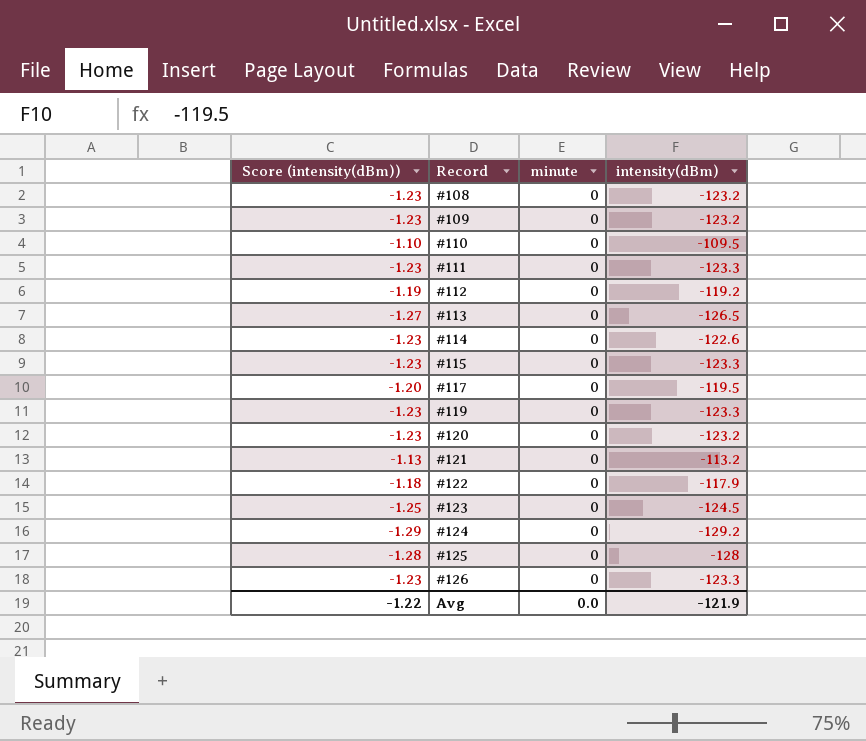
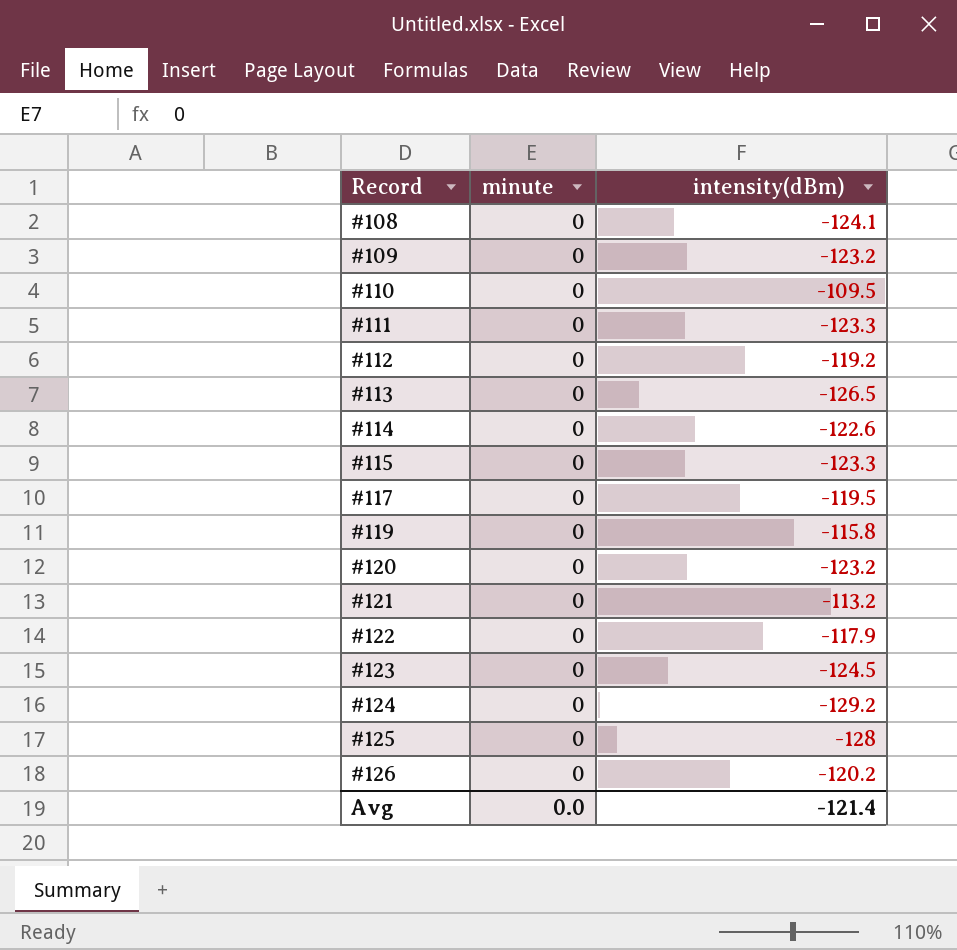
column Score (intensity(dBm)) | formula: [intensity(dBm)] * 0.01 -> none
#108 | intensity(dBm): -123.2 -> -124.1
#119 | intensity(dBm): -123.3 -> -115.8
#126 | intensity(dBm): -123.3 -> -120.2
Avg | intensity(dBm): -121.9 -> -121.4

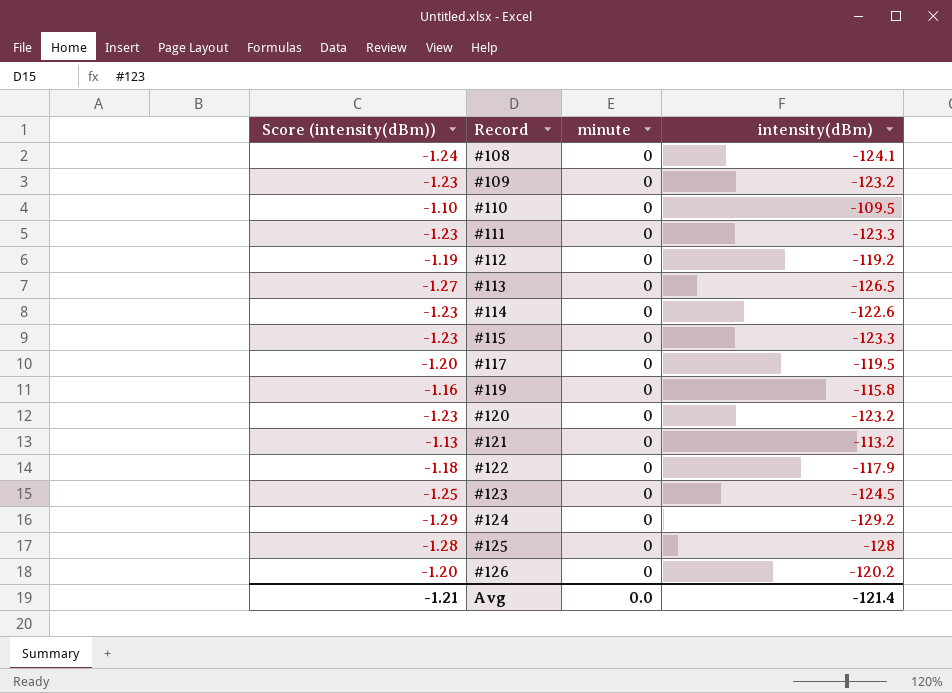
column Score (intensity(dBm)) | formula: none -> [intensity(dBm)] * 0.01

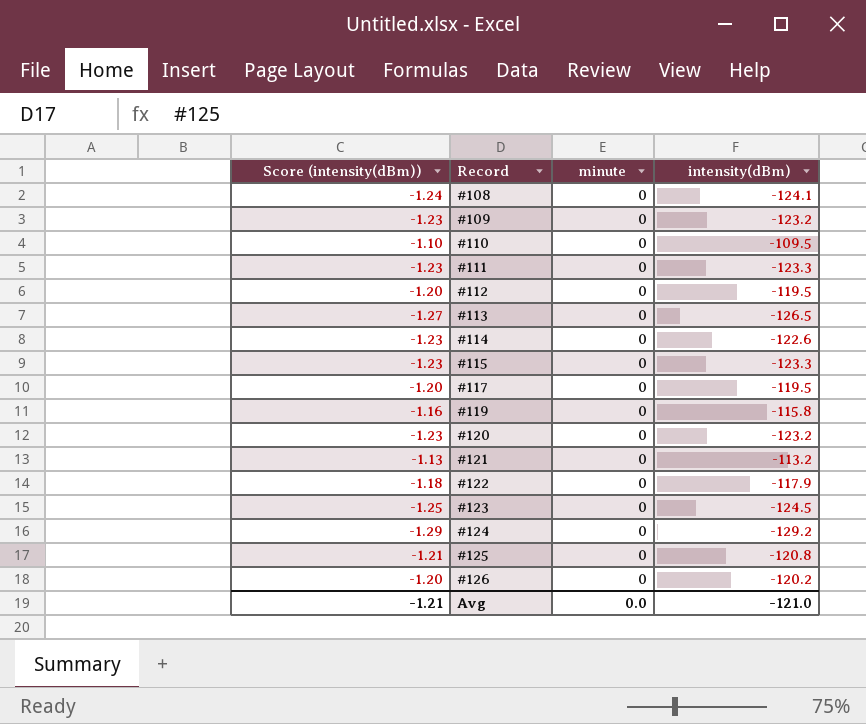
#112 | Score (intensity(dBm)): -1.19 -> -1.20
#112 | intensity(dBm): -119.2 -> -119.5
#125 | Score (intensity(dBm)): -1.28 -> -1.21
#125 | intensity(dBm): -128 -> -120.8
Avg | intensity(dBm): -121.4 -> -121.0

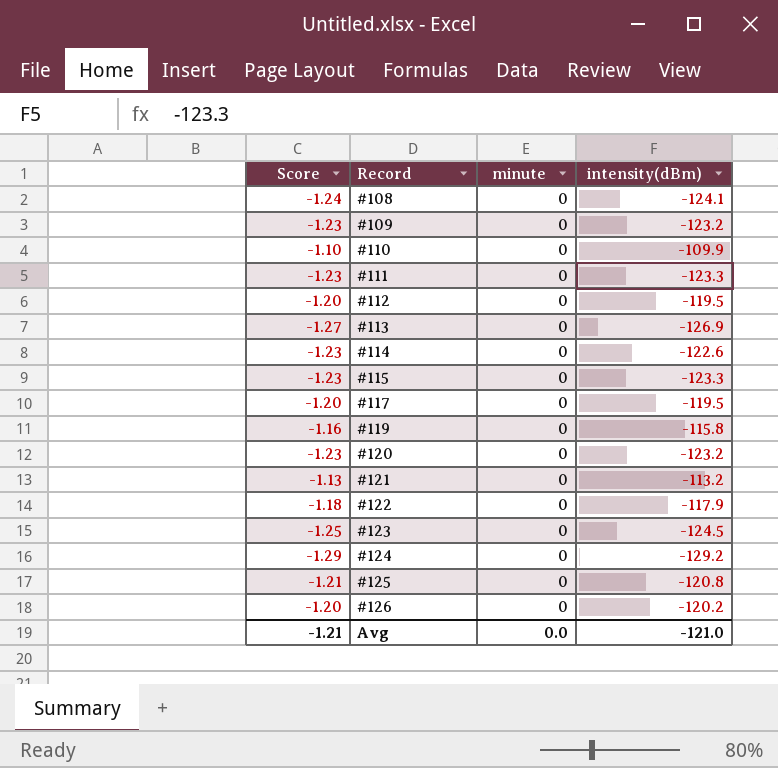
column name: Score (intensity(dBm)) -> Score
#110 | intensity(dBm): -109.5 -> -109.9
#113 | intensity(dBm): -126.5 -> -126.9

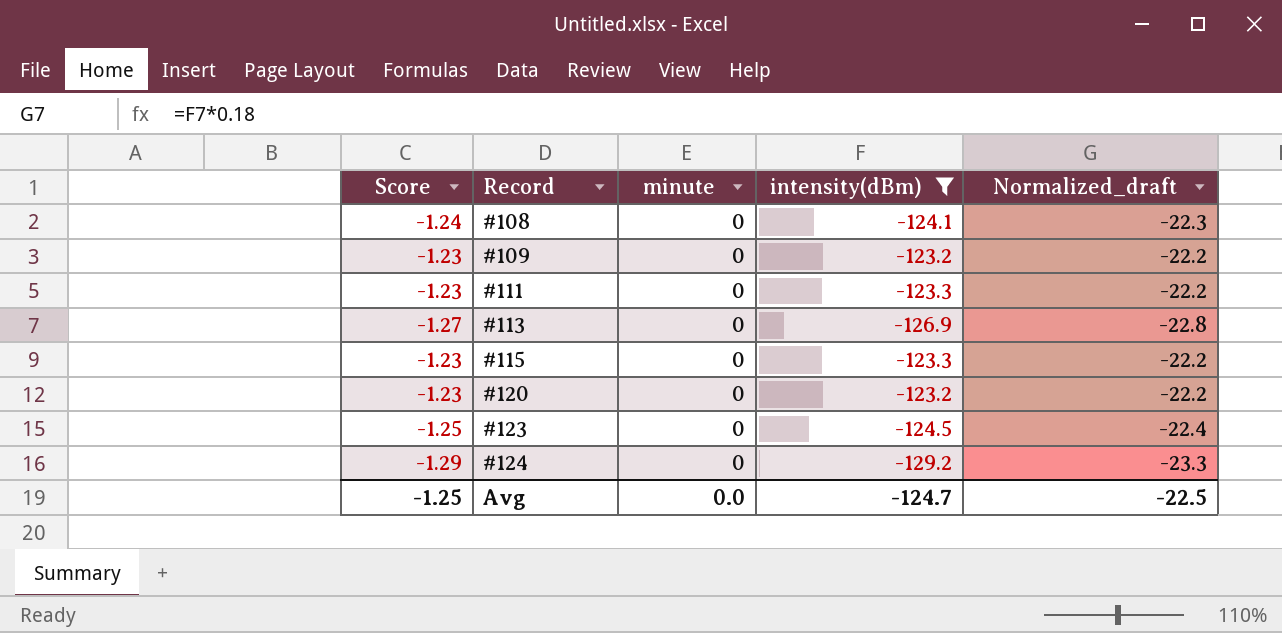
filter: none -> intensity(dBm) <= -123.2
column Normalized_draft | formula: none -> [intensity(dBm)] * 0.18
Avg | Score: -1.21 -> -1.25
Avg | intensity(dBm): -121.0 -> -124.7

